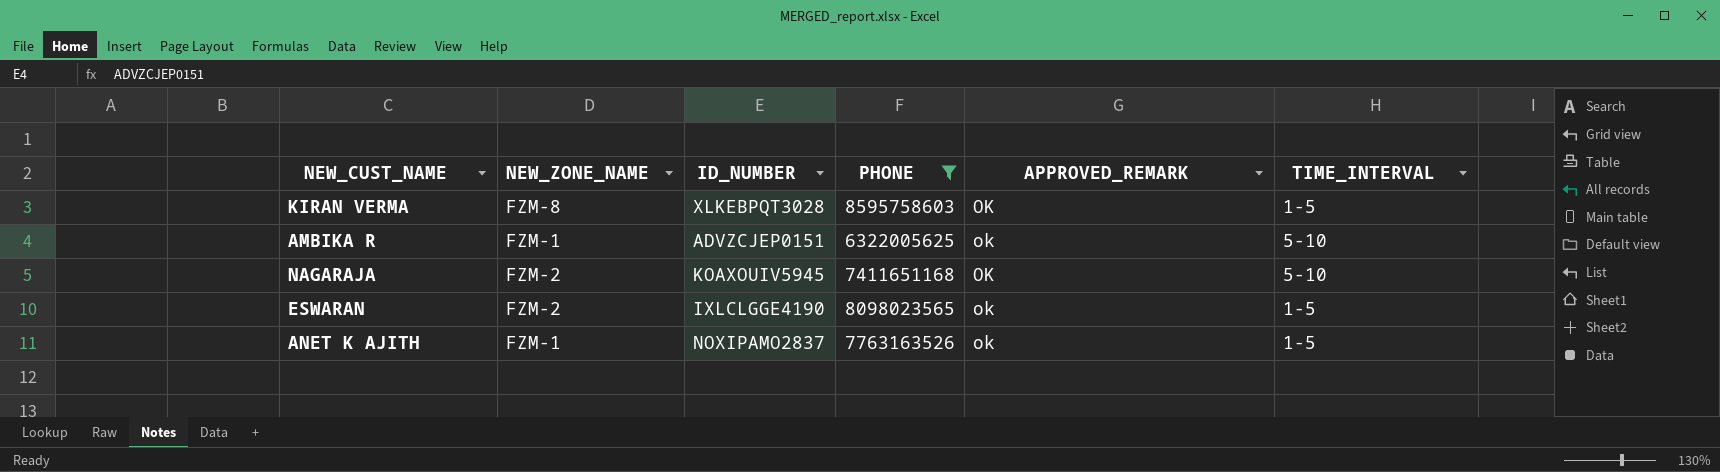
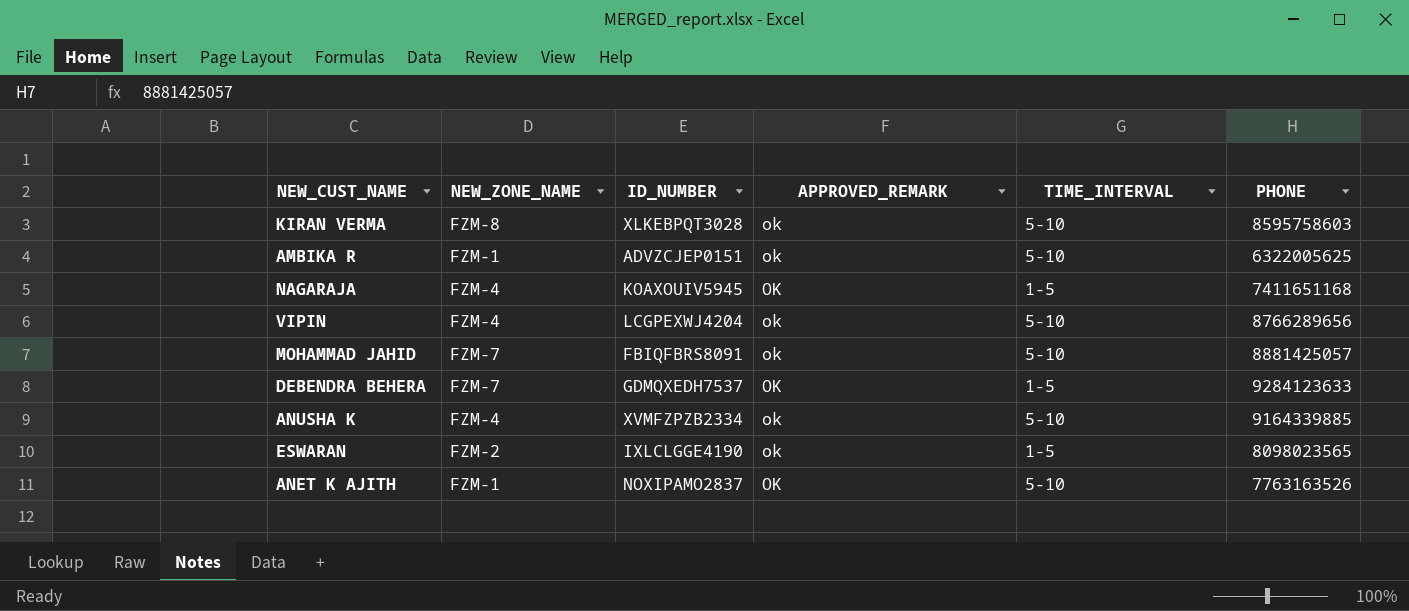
filter: PHONE <= 8595758603 -> none
column PHONE | position: 4 -> 6
KIRAN VERMA | APPROVED_REMARK: OK -> ok
KIRAN VERMA | TIME_INTERVAL: 1-5 -> 5-10
NAGARAJA | NEW_ZONE_NAME: FZM-2 -> FZM-4
NAGARAJA | TIME_INTERVAL: 5-10 -> 1-5
ANET K AJITH | APPROVED_REMARK: ok -> OK
ANET K AJITH | TIME_INTERVAL: 1-5 -> 5-10

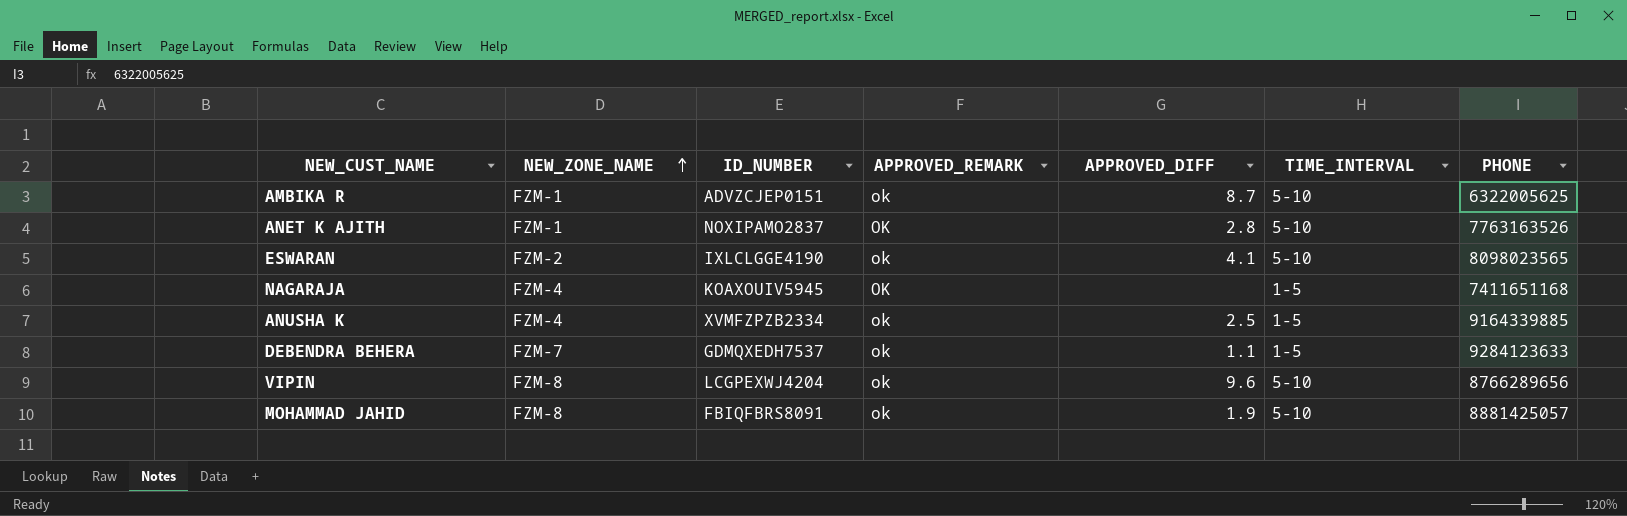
row order: none -> NEW_ZONE_NAME ascending
column APPROVED_DIFF | position: none -> 5
row KIRAN VERMA: FZM-8 | XLKEBPQT3028 | ok | 5-10 | 8595758603 -> none
ESWARAN | TIME_INTERVAL: 1-5 -> 5-10
ANUSHA K | TIME_INTERVAL: 5-10 -> 1-5
DEBENDRA BEHERA | APPROVED_REMARK: OK -> ok
VIPIN | NEW_ZONE_NAME: FZM-4 -> FZM-8
MOHAMMAD JAHID | NEW_ZONE_NAME: FZM-7 -> FZM-8

